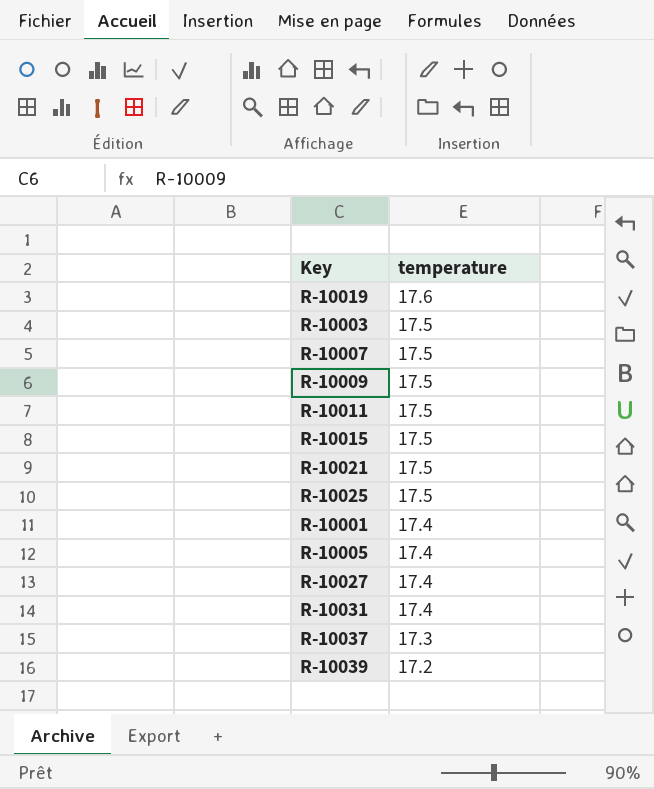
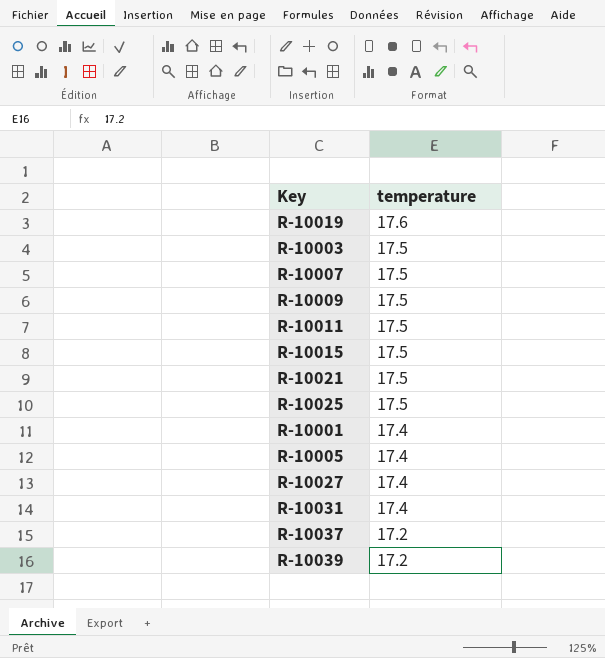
R-10037 | temperature: 17.3 -> 17.2

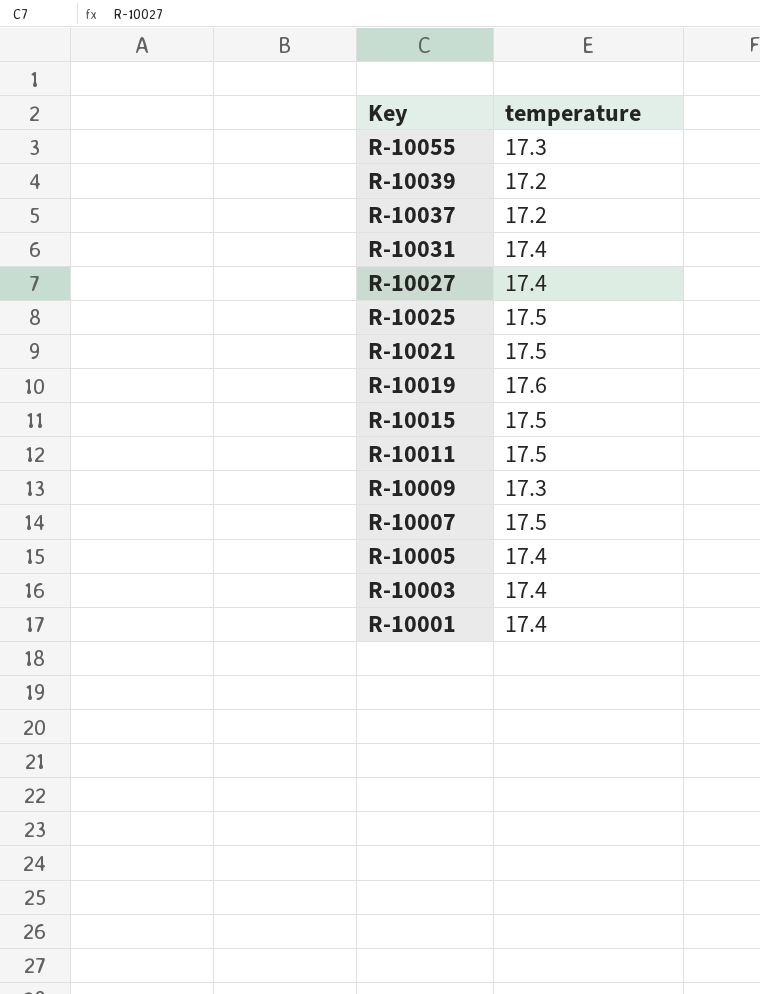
row order: temperature descending -> Key descending
row R-10055: none -> 17.3
R-10009 | temperature: 17.5 -> 17.3
R-10003 | temperature: 17.5 -> 17.4

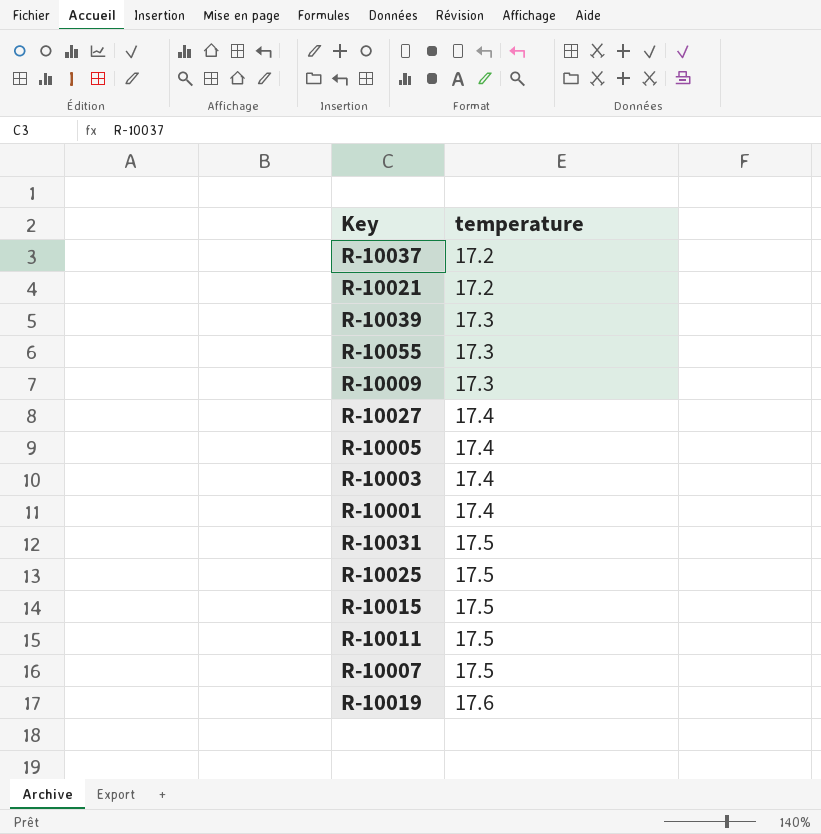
row order: Key descending -> temperature ascending
R-10021 | temperature: 17.5 -> 17.2
R-10039 | temperature: 17.2 -> 17.3
R-10031 | temperature: 17.4 -> 17.5

